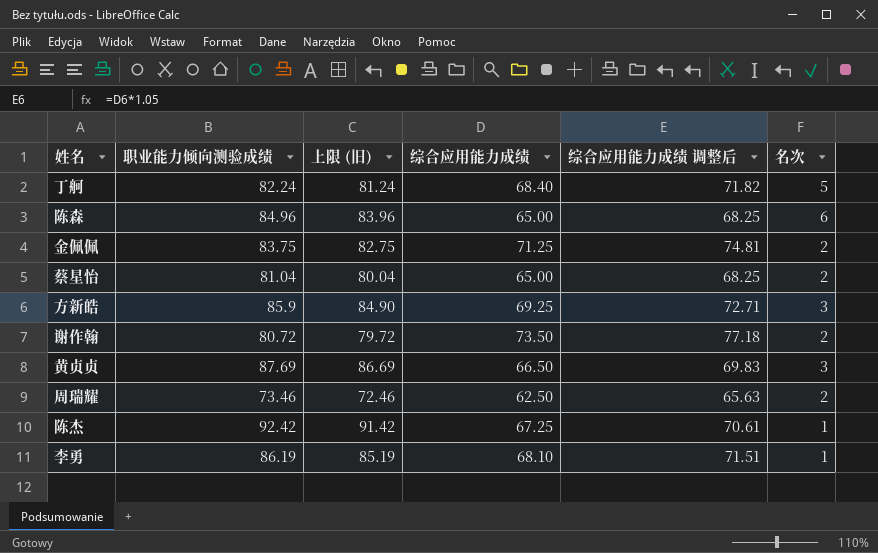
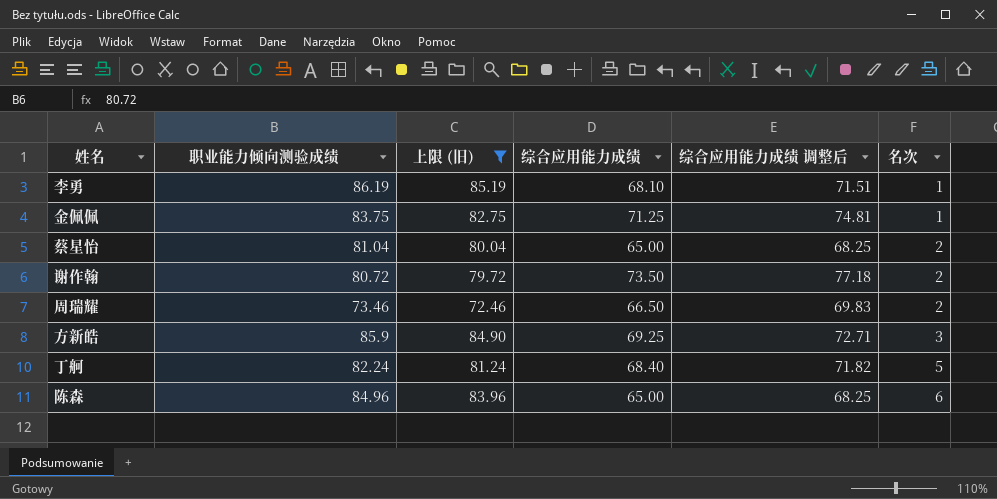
filter: none -> 上限 (旧) <= 85.19
row order: none -> 名次 ascending
金佩佩 | 名次: 2 -> 1
周瑞耀 | 综合应用能力成绩: 62.50 -> 66.50
周瑞耀 | 综合应用能力成绩 调整后: 65.63 -> 69.83

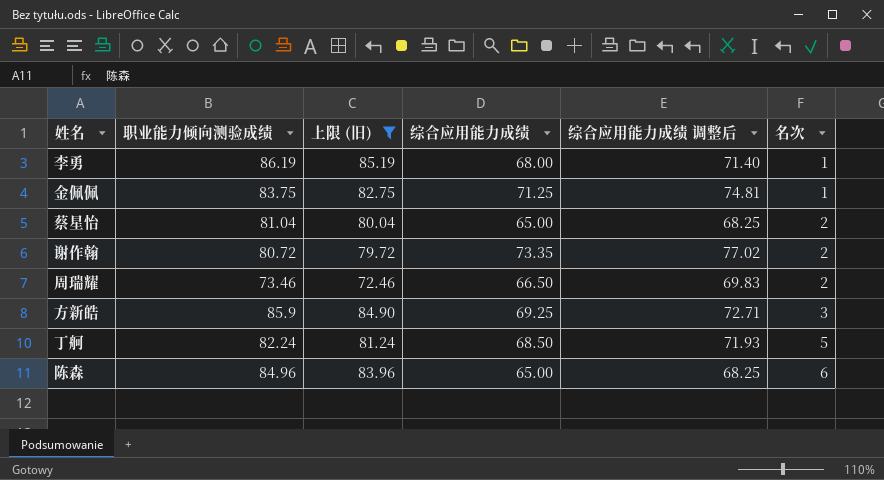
李勇 | 综合应用能力成绩: 68.10 -> 68.00
李勇 | 综合应用能力成绩 调整后: 71.51 -> 71.40
谢作翰 | 综合应用能力成绩: 73.50 -> 73.35
谢作翰 | 综合应用能力成绩 调整后: 77.18 -> 77.02
丁舸 | 综合应用能力成绩: 68.40 -> 68.50
丁舸 | 综合应用能力成绩 调整后: 71.82 -> 71.93

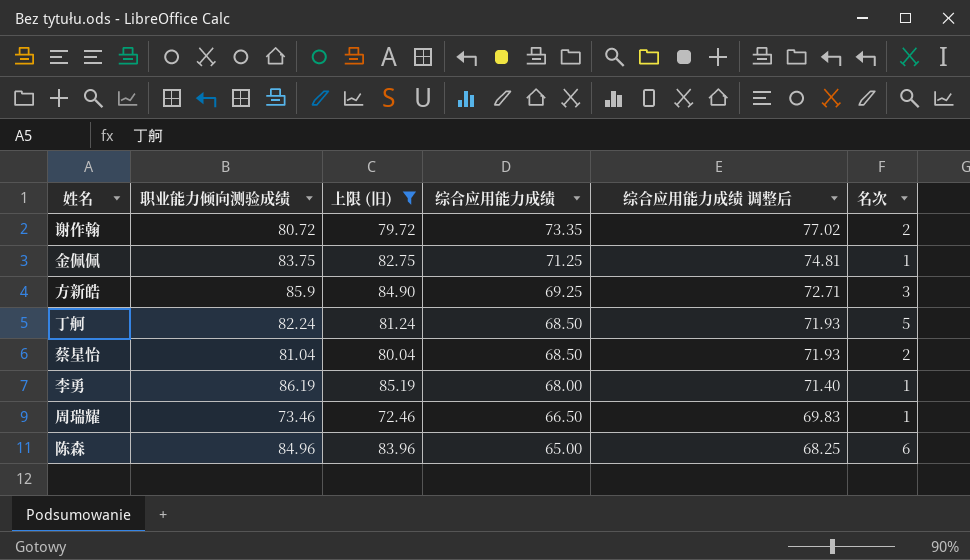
row order: 名次 ascending -> 综合应用能力成绩 descending
蔡星怡 | 综合应用能力成绩: 65.00 -> 68.50
蔡星怡 | 综合应用能力成绩 调整后: 68.25 -> 71.93
周瑞耀 | 名次: 2 -> 1

